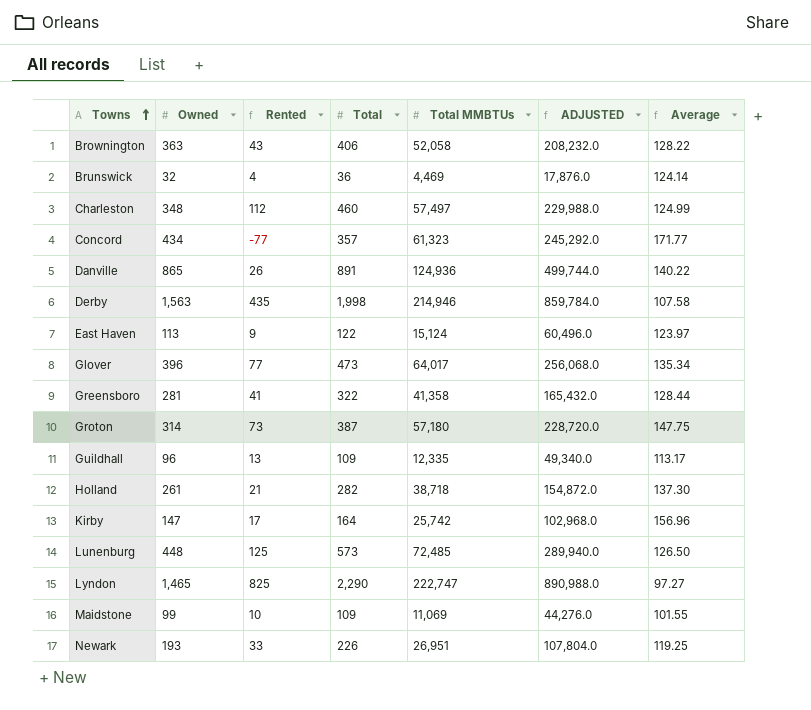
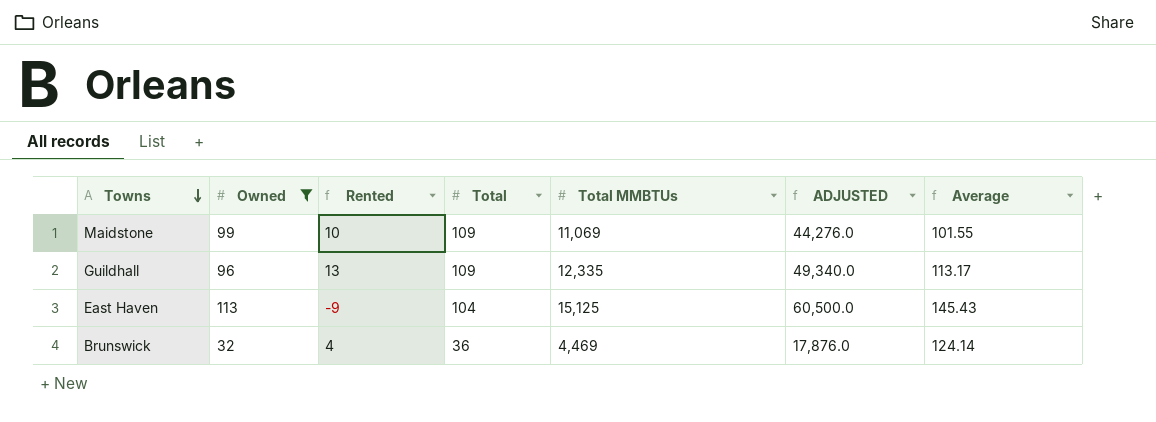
filter: none -> Owned <= 113
row order: Towns ascending -> Towns descending
East Haven | Rented: 9 -> -9
East Haven | Total: 122 -> 104
East Haven | Total MMBTUs: 15,124 -> 15,125
East Haven | ADJUSTED: 60,496.0 -> 60,500.0
East Haven | Average: 123.97 -> 145.43

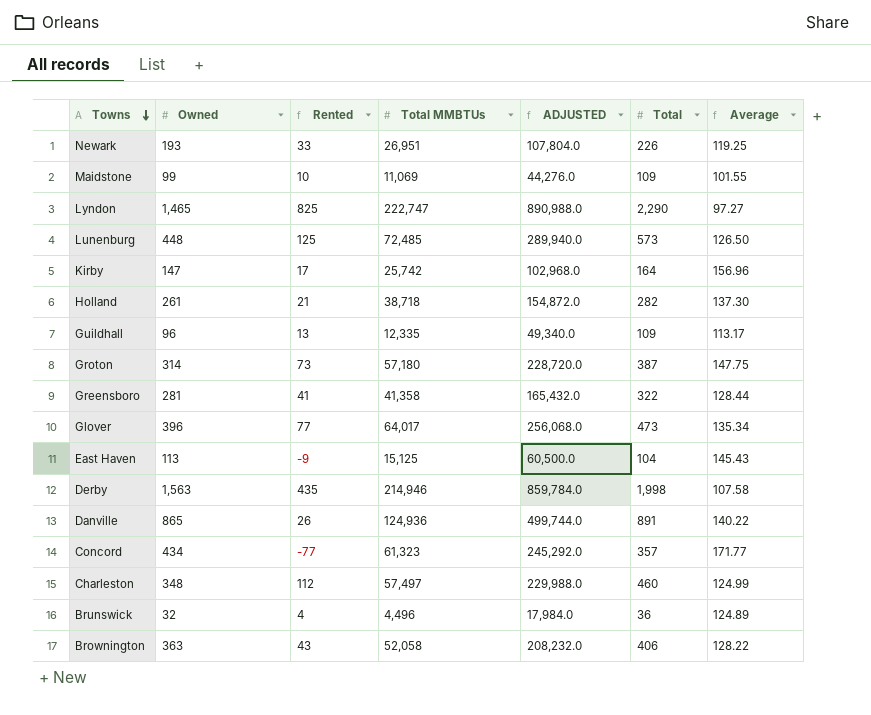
filter: Owned <= 113 -> none
column Total | position: 4 -> 6
Brunswick | Total MMBTUs: 4,469 -> 4,496
Brunswick | ADJUSTED: 17,876.0 -> 17,984.0
Brunswick | Average: 124.14 -> 124.89

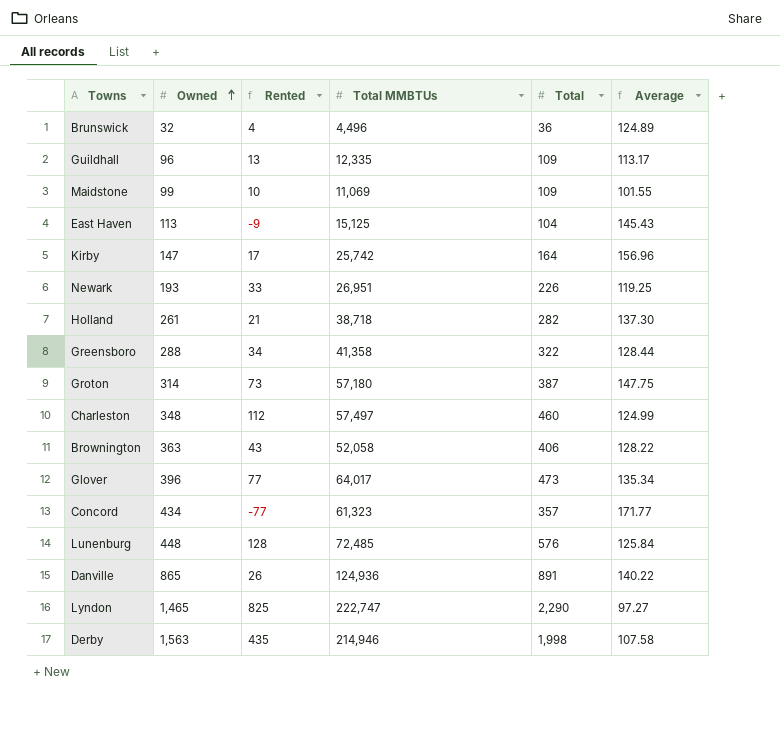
row order: Towns descending -> Owned ascending
column ADJUSTED | formula: [Total MMBTUs] * 4 -> none
Greensboro | Owned: 281 -> 288
Greensboro | Rented: 41 -> 34
Lunenburg | Rented: 125 -> 128
Lunenburg | Total: 573 -> 576
Lunenburg | Average: 126.50 -> 125.84

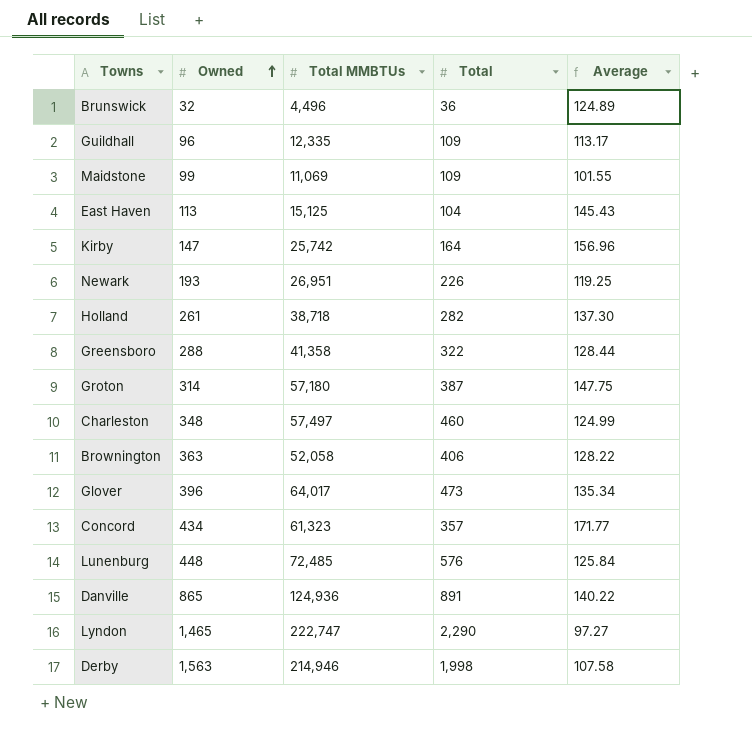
column Rented | formula: [Total] - [Owned] -> none

